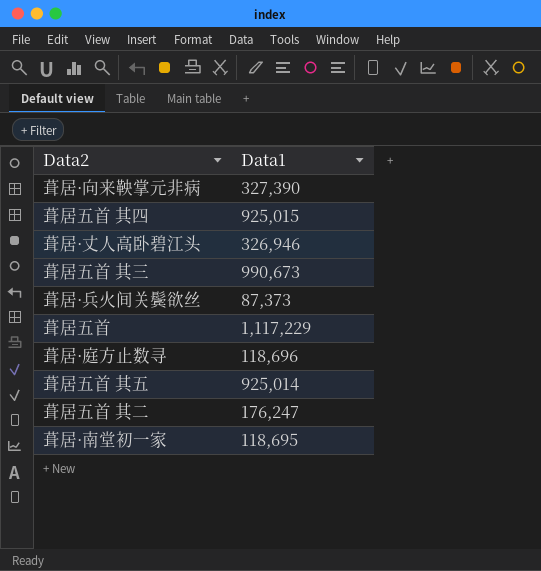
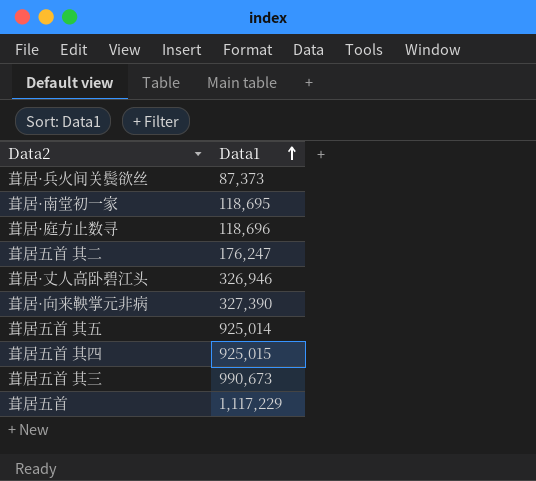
row order: none -> Data1 ascending

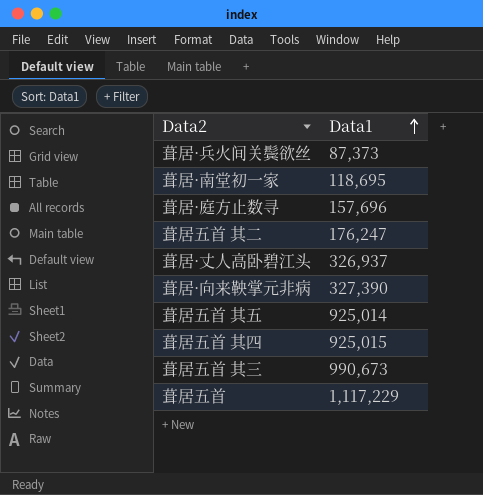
葺居·庭方止数寻 | Data1: 118,696 -> 157,696
葺居·丈人高卧碧江头 | Data1: 326,946 -> 326,937

